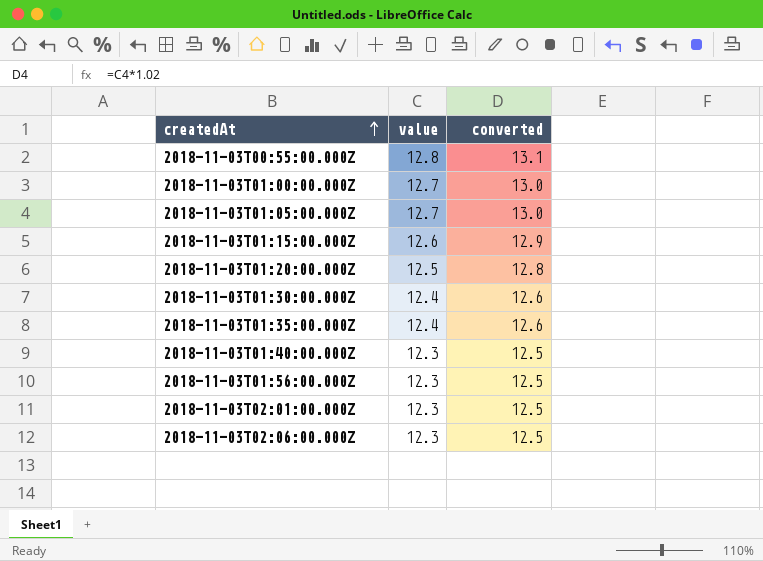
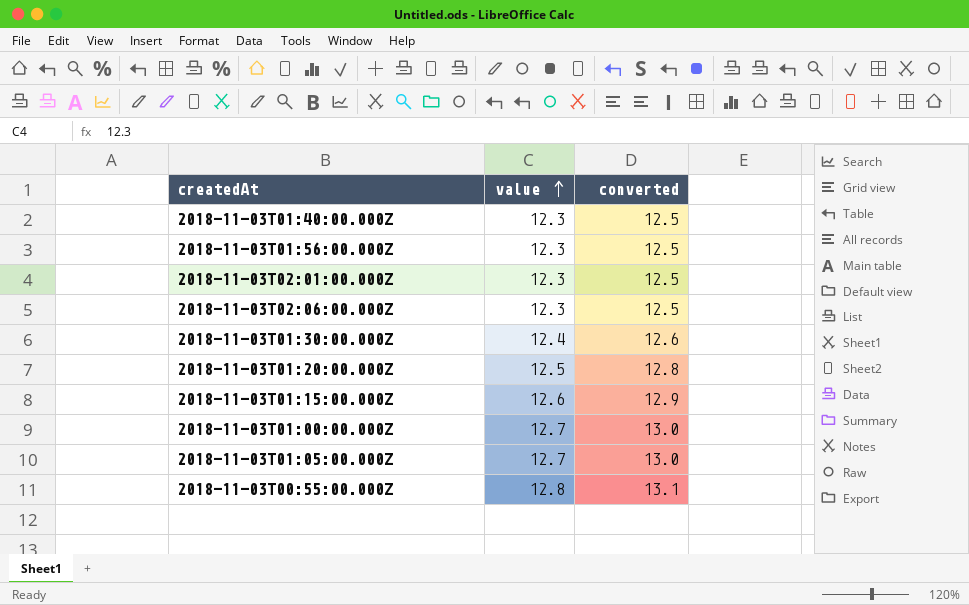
row order: createdAt ascending -> value ascending
row 2018-11-03T01:35:00.000Z: 12.4 | 12.6 -> none

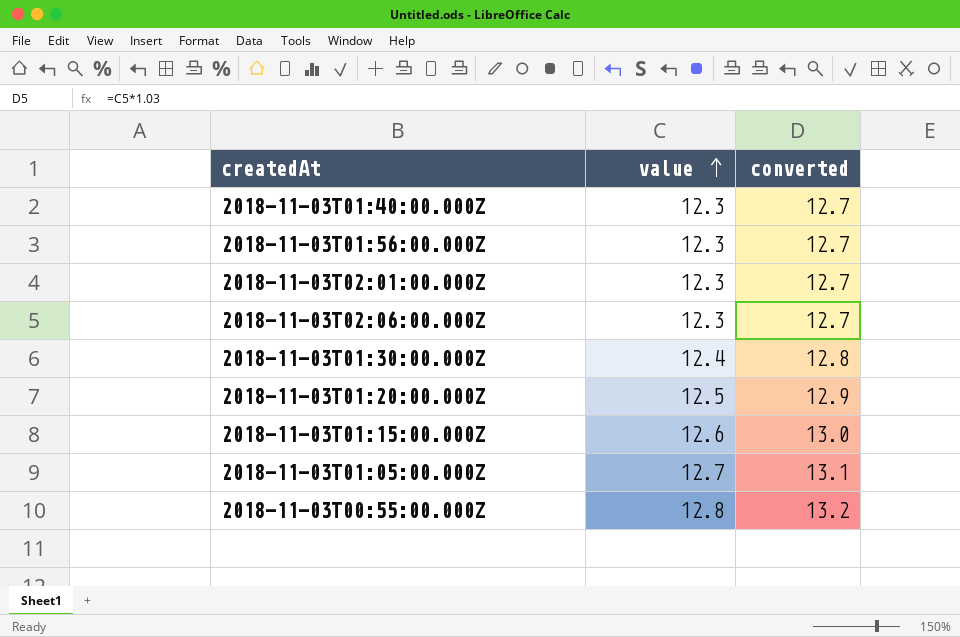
column converted | formula: [value] * 1.02 -> [value] * 1.03
row 2018-11-03T01:00:00.000Z: 12.7 | 13.0 -> none

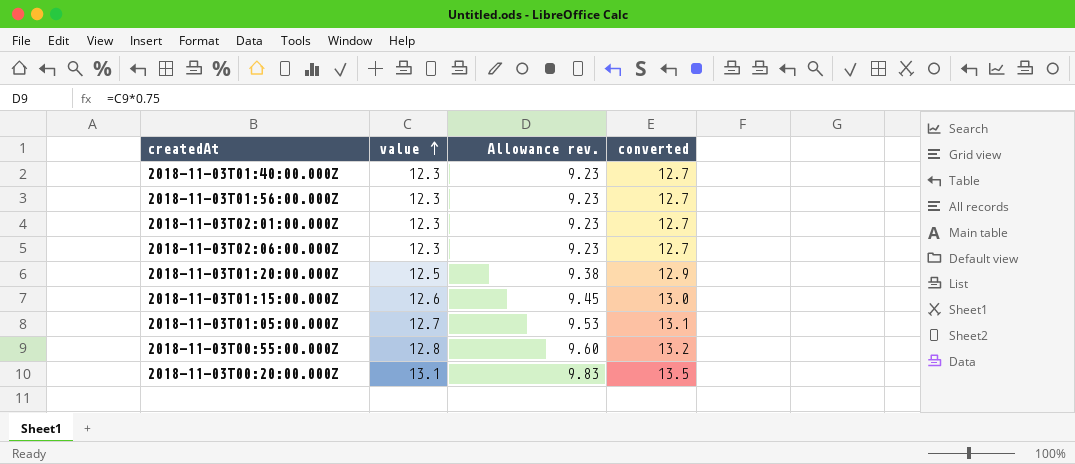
column Allowance rev. | formula: none -> [value] * 0.75
row 2018-11-03T01:30:00.000Z: 12.4 | 12.8 -> none
row 2018-11-03T00:20:00.000Z: none -> 13.1 | 9.83 | 13.5

